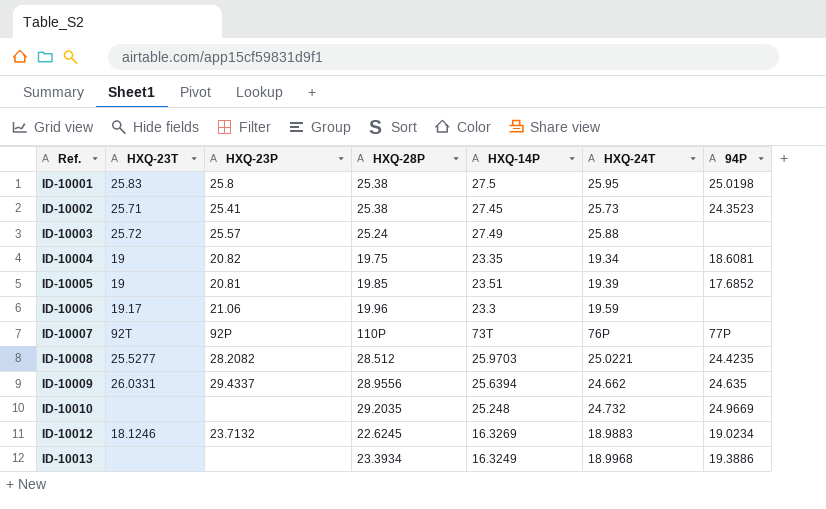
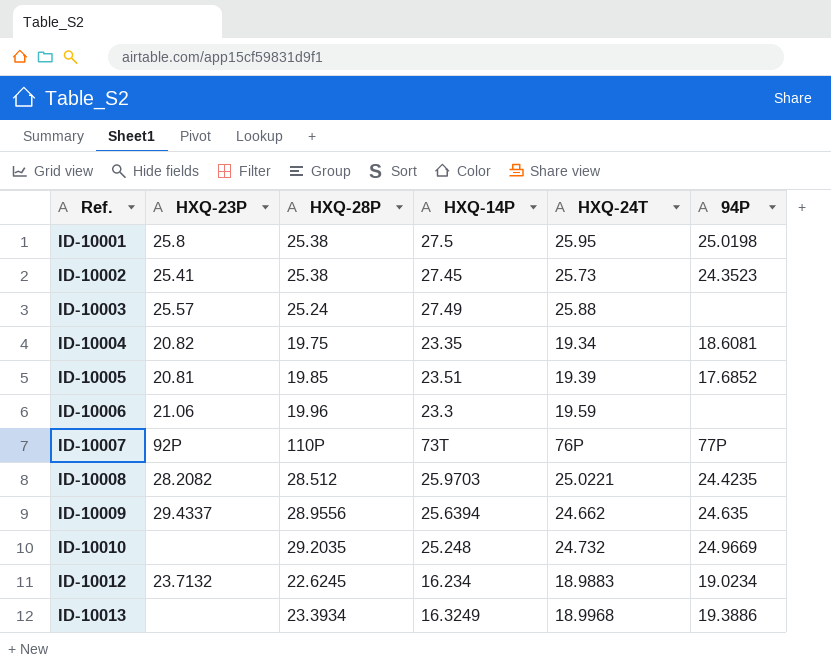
column HXQ-23T | position: 2 -> none
ID-10012 | HXQ-14P: 16.3269 -> 16.234

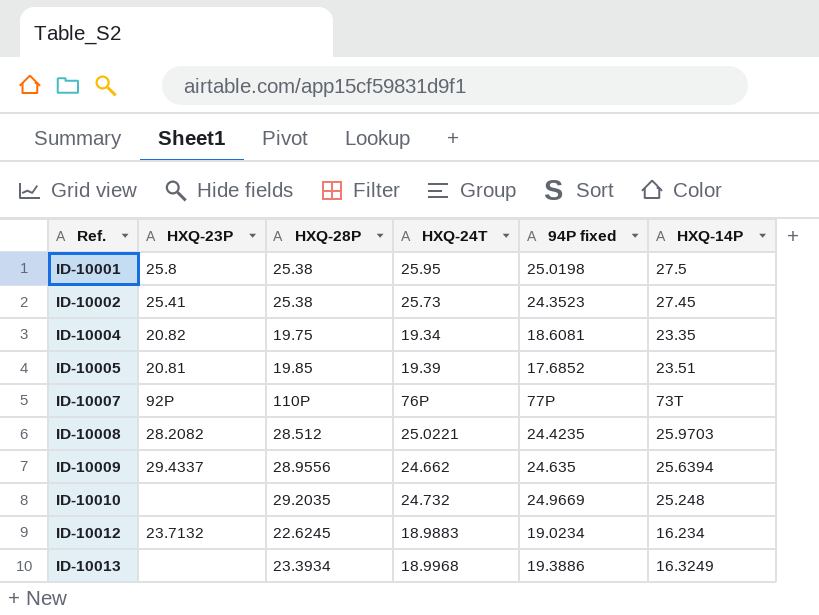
column name: 94P -> 94P fixed
column HXQ-14P | position: 4 -> 6
row ID-10003: 25.57 | 25.24 | 27.49 | 25.88 | none -> none
row ID-10006: 21.06 | 19.96 | 23.3 | 19.59 | none -> none

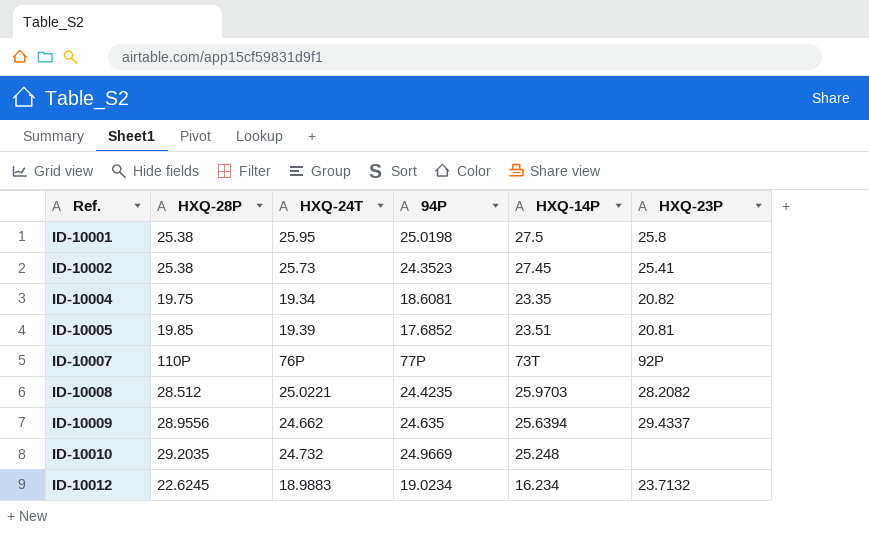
column name: 94P fixed -> 94P
column HXQ-23P | position: 2 -> 6
row ID-10013: none | 23.3934 | 18.9968 | 19.3886 | 16.3249 -> none

